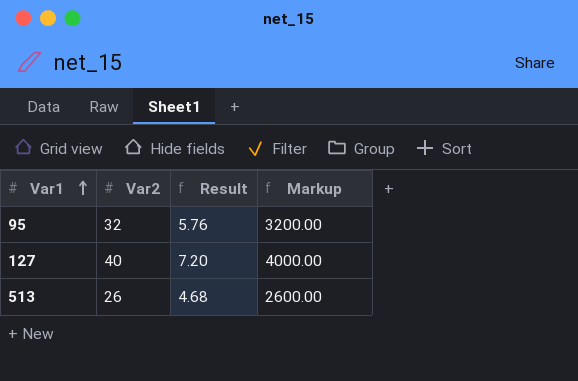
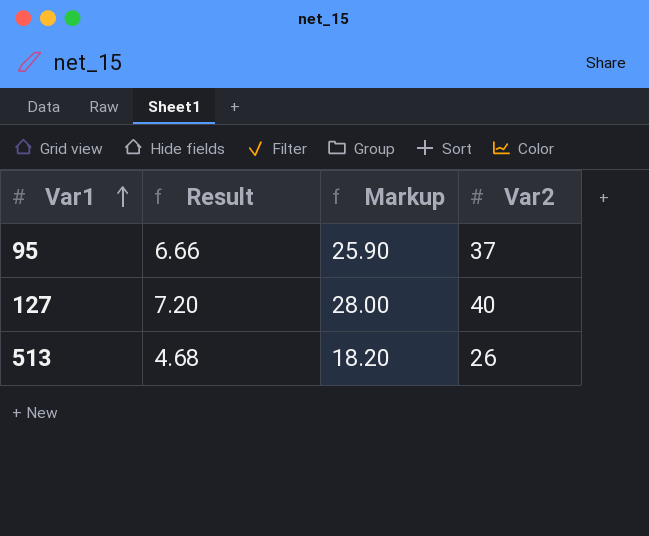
column Markup | formula: [Var2] * 100 -> [Var2] * 0.7
column Var2 | position: 2 -> 4
95 | Result: 5.76 -> 6.66
95 | Var2: 32 -> 37

